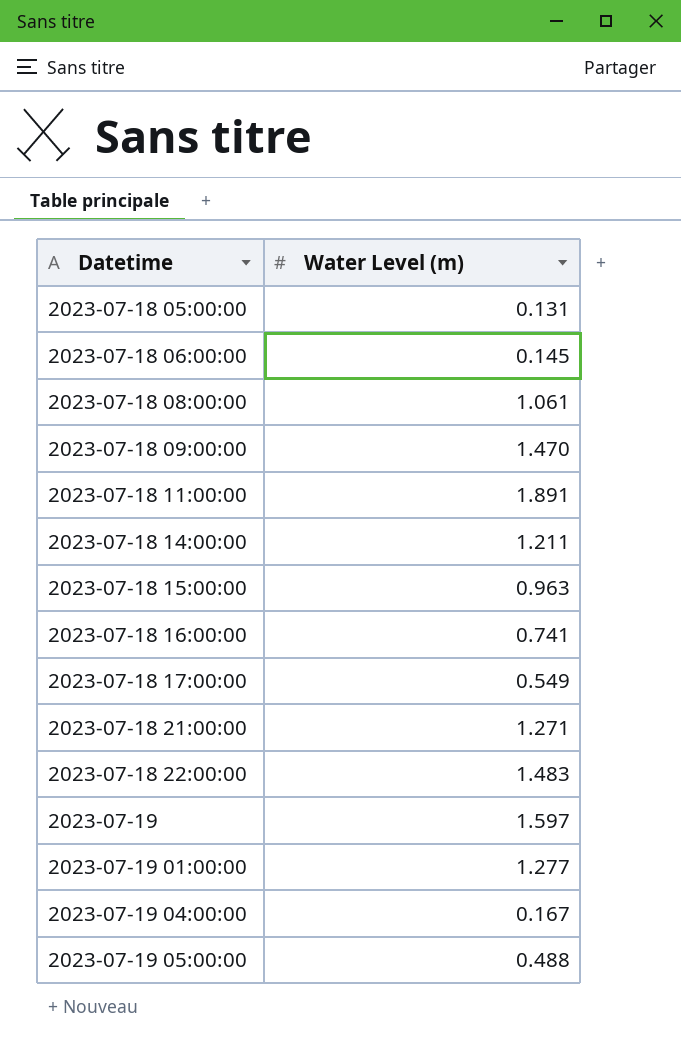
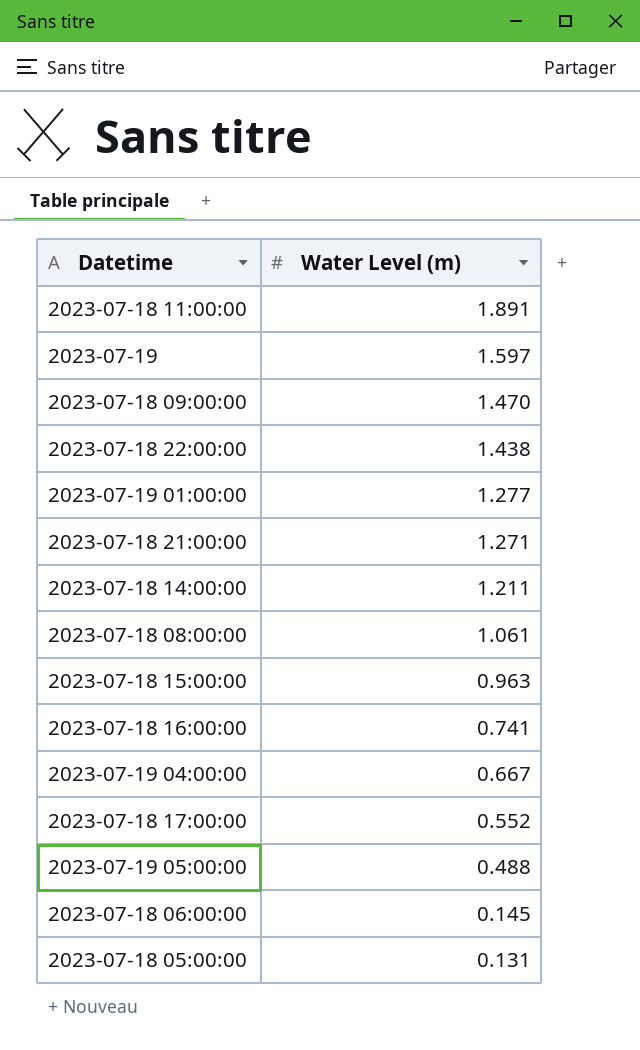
row order: Datetime ascending -> Water Level (m) descending
2023-07-18 22:00:00 | Water Level (m): 1.483 -> 1.438
2023-07-19 04:00:00 | Water Level (m): 0.167 -> 0.667
2023-07-18 17:00:00 | Water Level (m): 0.549 -> 0.552

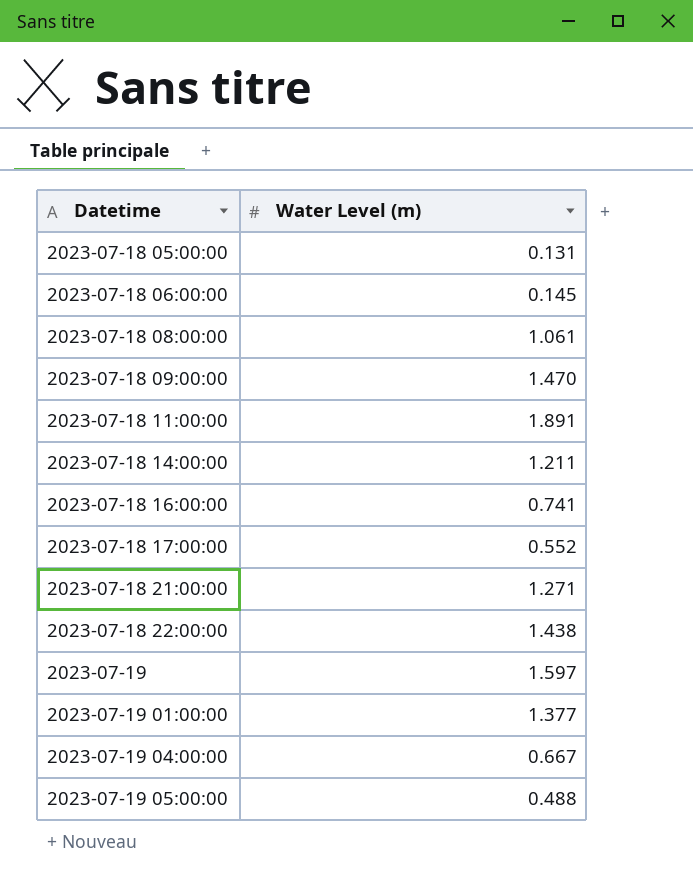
row order: Water Level (m) descending -> Datetime ascending
row 2023-07-18 15:00:00: 0.963 -> none
2023-07-19 01:00:00 | Water Level (m): 1.277 -> 1.377

